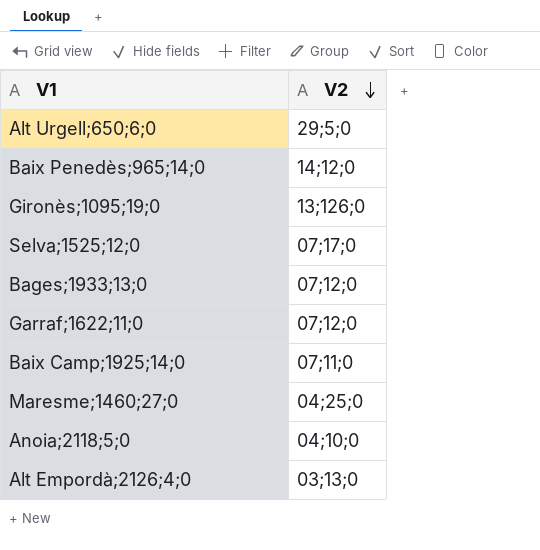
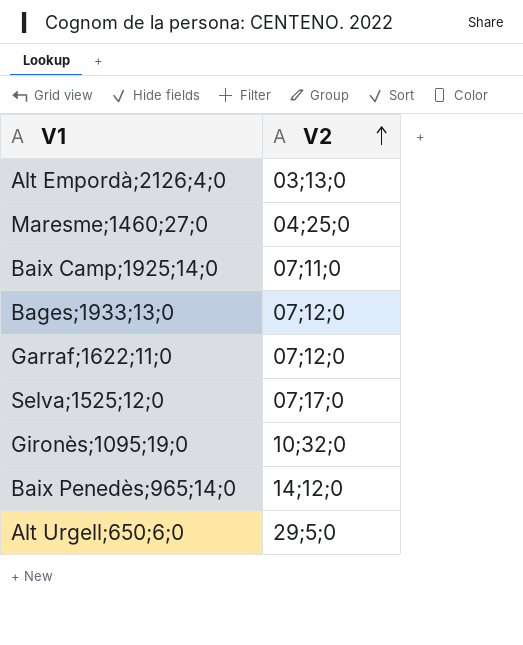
row order: V2 descending -> V2 ascending
row Anoia;2118;5;0: 04;10;0 -> none
Gironès;1095;19;0 | V2: 13;126;0 -> 10;32;0

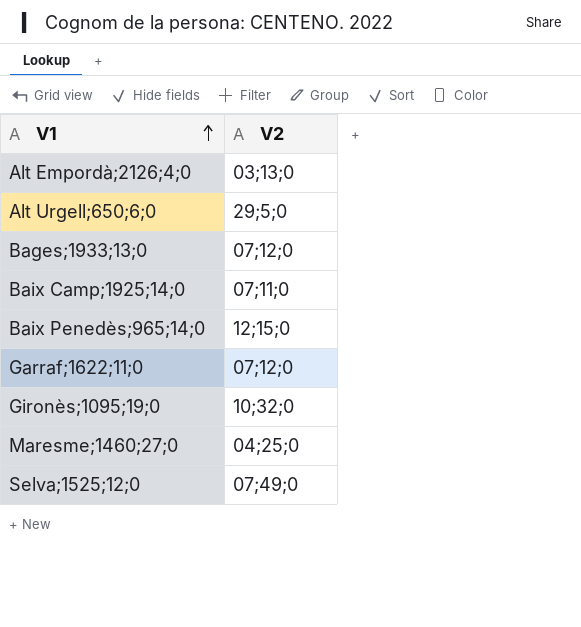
row order: V2 ascending -> V1 ascending
Baix Penedès;965;14;0 | V2: 14;12;0 -> 12;15;0
Selva;1525;12;0 | V2: 07;17;0 -> 07;49;0

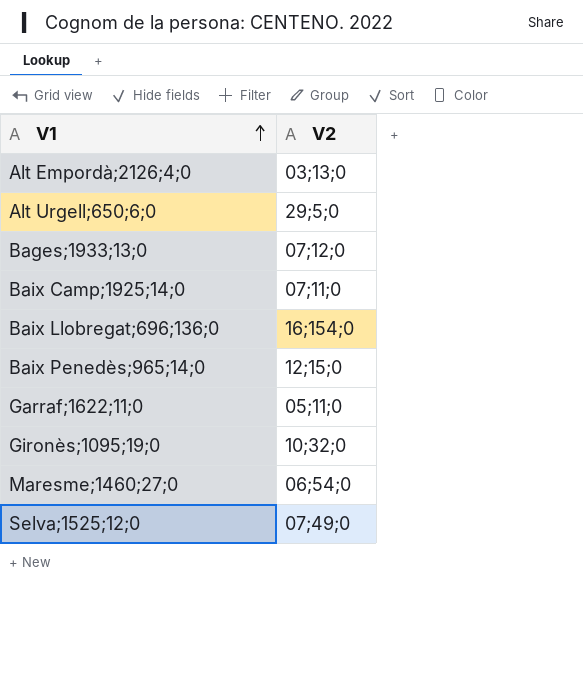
row Baix Llobregat;696;136;0: none -> 16;154;0
Garraf;1622;11;0 | V2: 07;12;0 -> 05;11;0
Maresme;1460;27;0 | V2: 04;25;0 -> 06;54;0

